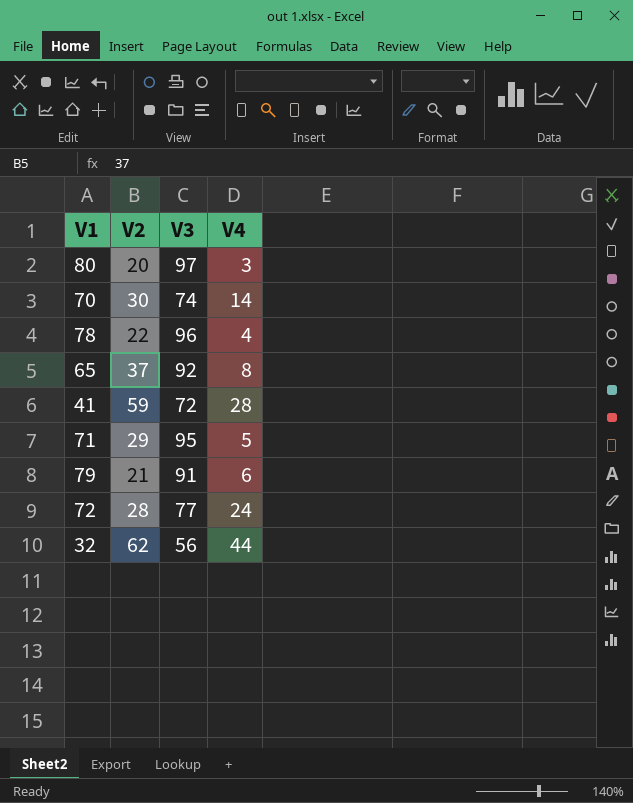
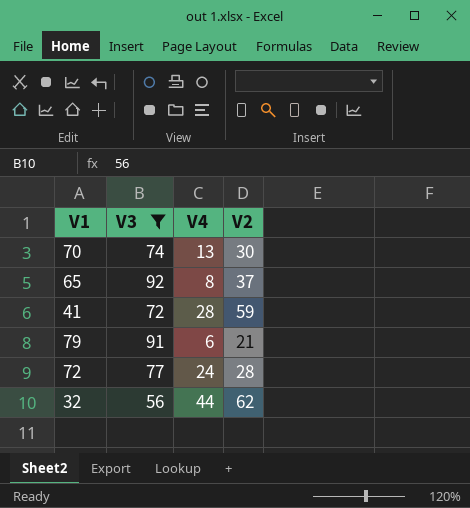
filter: none -> V3 <= 92
column V2 | position: 2 -> 4
70 | V4: 14 -> 13

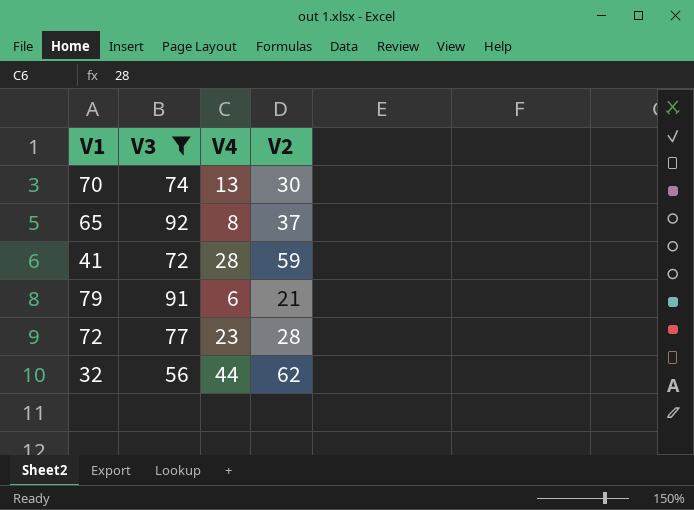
72 | V4: 24 -> 23

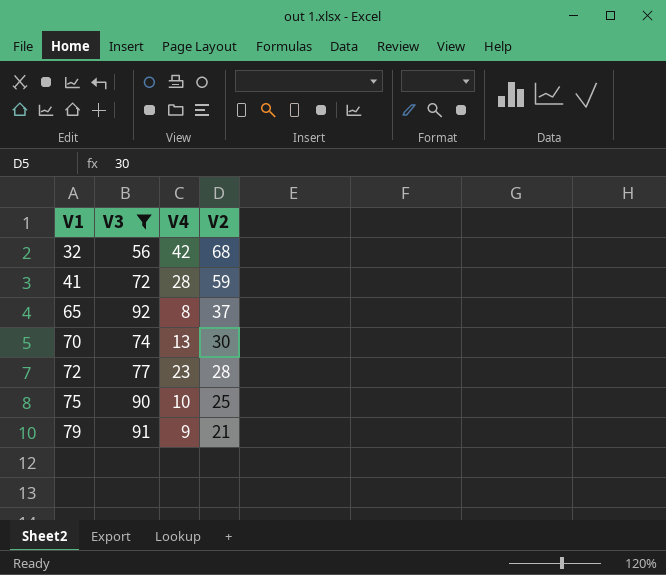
row order: none -> V1 ascending
32 | V4: 44 -> 42
32 | V2: 62 -> 68
row 75: none -> 90 | 10 | 25
79 | V4: 6 -> 9

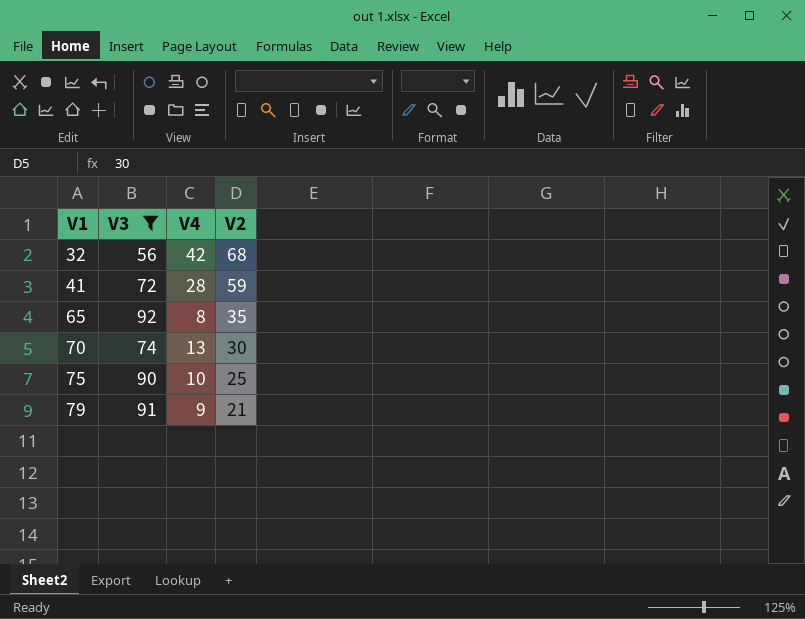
row 72: 77 | 23 | 28 -> none
65 | V2: 37 -> 35

